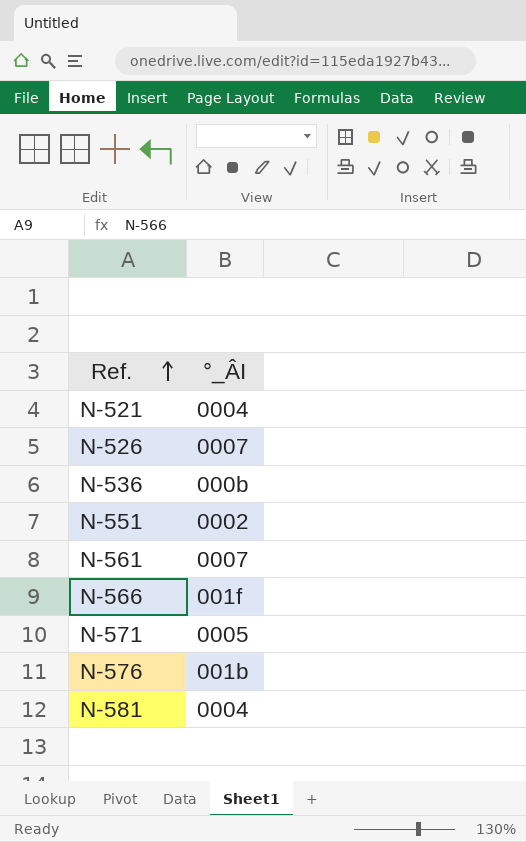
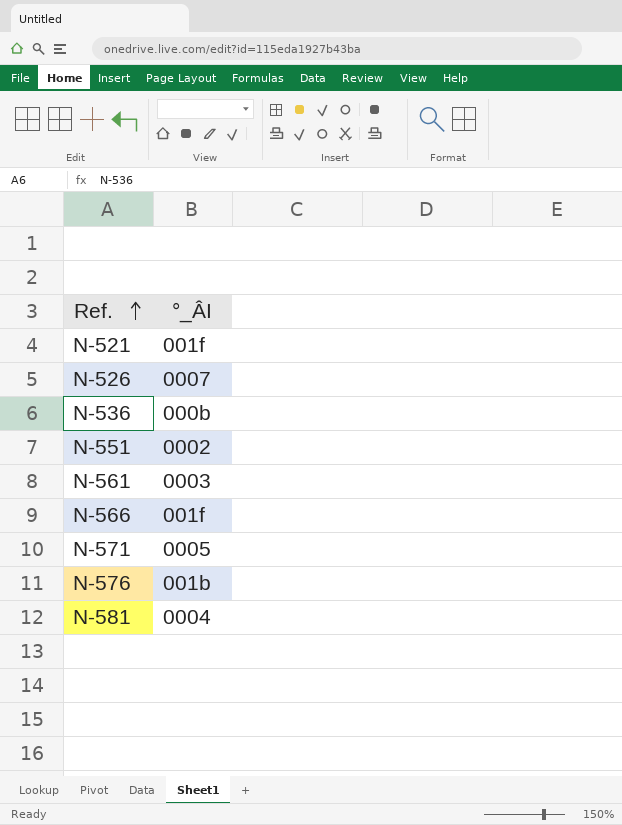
N-521 | °_ÂI: 0004 -> 001f
N-561 | °_ÂI: 0007 -> 0003

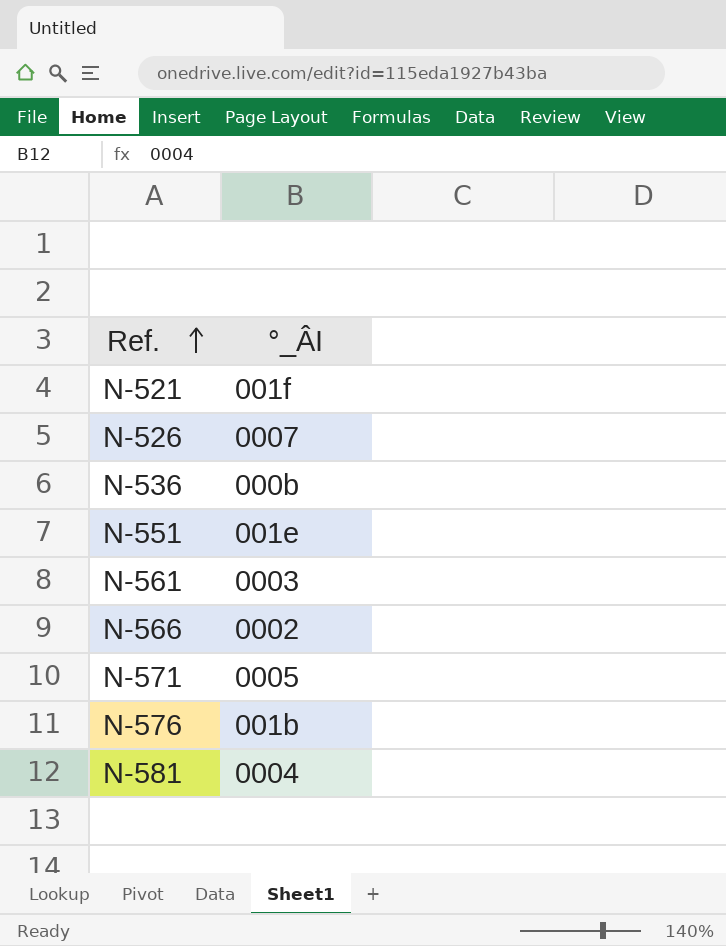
N-551 | °_ÂI: 0002 -> 001e
N-566 | °_ÂI: 001f -> 0002

